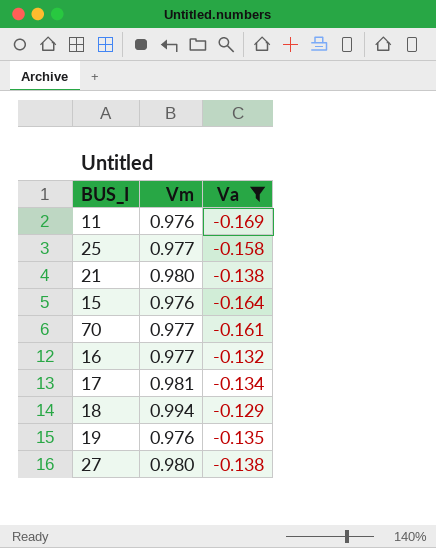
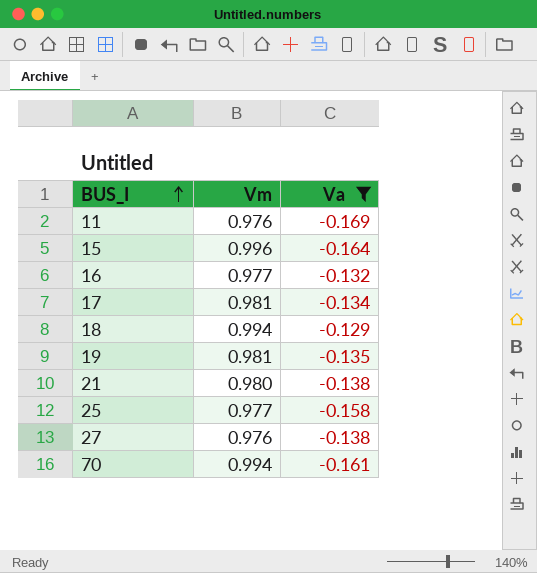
row order: none -> BUS_I ascending
15 | Vm: 0.976 -> 0.996
19 | Vm: 0.976 -> 0.981
27 | Vm: 0.980 -> 0.976
70 | Vm: 0.977 -> 0.994

